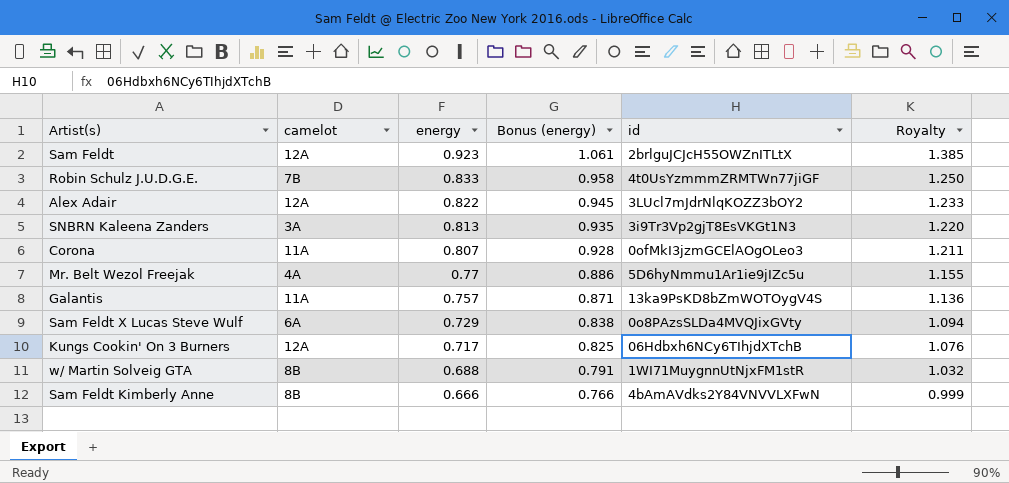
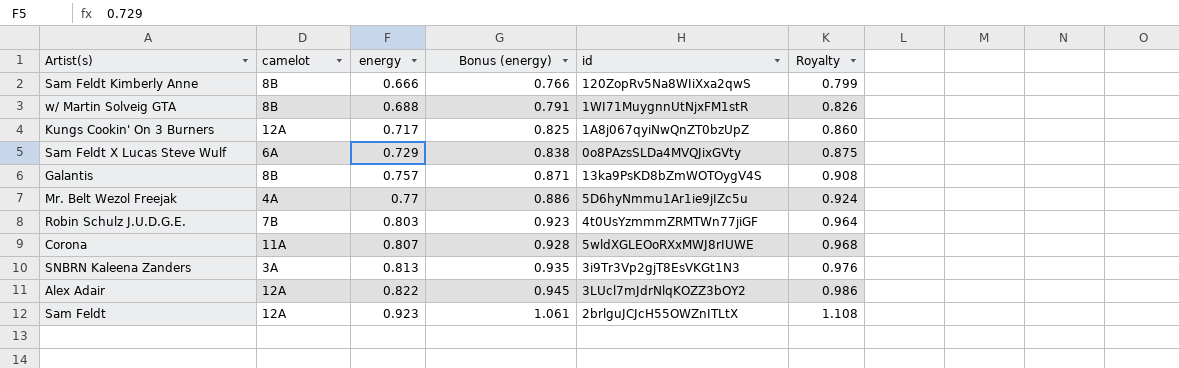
row order: energy descending -> energy ascending
column Royalty | formula: [energy] * 1.5 -> [energy] * 1.2
Sam Feldt Kimberly Anne | id: 4bAmAVdks2Y84VNVVLXFwN -> 120ZopRv5Na8WIiXxa2qwS
Kungs Cookin' On 3 Burners | id: 06Hdbxh6NCy6TIhjdXTchB -> 1A8j067qyiNwQnZT0bzUpZ
Galantis | camelot: 11A -> 8B
Robin Schulz J.U.D.G.E. | energy: 0.833 -> 0.803
Robin Schulz J.U.D.G.E. | Bonus (energy): 0.958 -> 0.923
Corona | id: 0ofMkI3jzmGCElAOgOLeo3 -> 5wldXGLEOoRXxMWJ8rIUWE

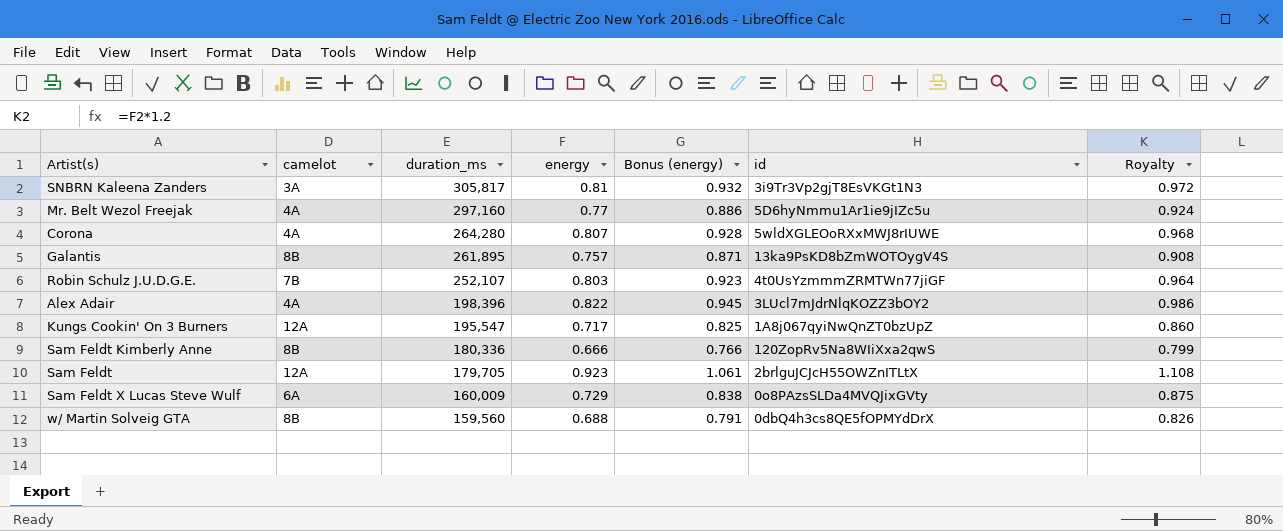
row order: energy ascending -> duration_ms descending
column duration_ms | position: none -> 3
SNBRN Kaleena Zanders | energy: 0.813 -> 0.81
SNBRN Kaleena Zanders | Bonus (energy): 0.935 -> 0.932
SNBRN Kaleena Zanders | Royalty: 0.976 -> 0.972
Corona | camelot: 11A -> 4A
Alex Adair | camelot: 12A -> 4A
w/ Martin Solveig GTA | id: 1WI71MuygnnUtNjxFM1stR -> 0dbQ4h3cs8QE5fOPMYdDrX

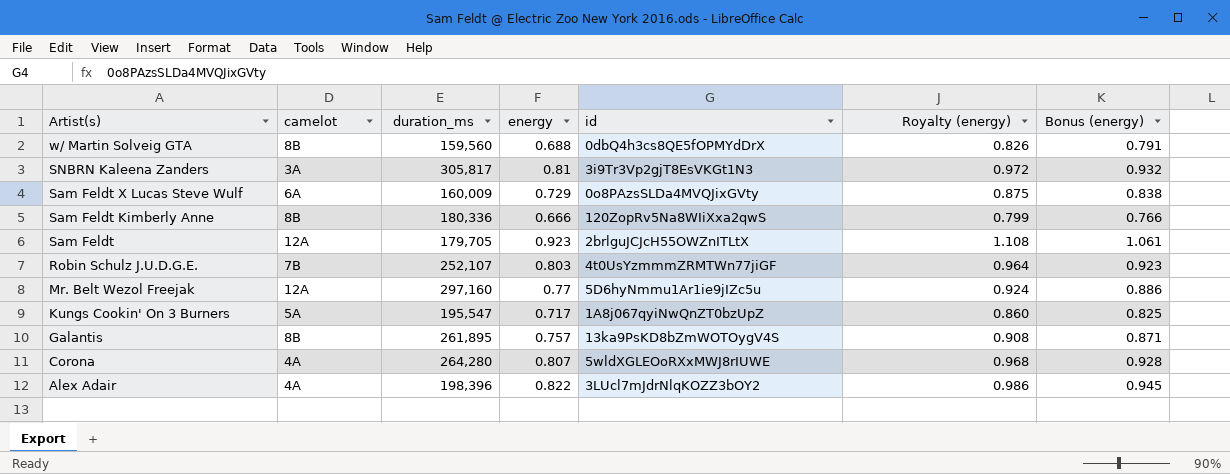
row order: duration_ms descending -> Artist(s) descending
column name: Royalty -> Royalty (energy)
column Bonus (energy) | position: 5 -> 7
Mr. Belt Wezol Freejak | camelot: 4A -> 12A
Kungs Cookin' On 3 Burners | camelot: 12A -> 5A

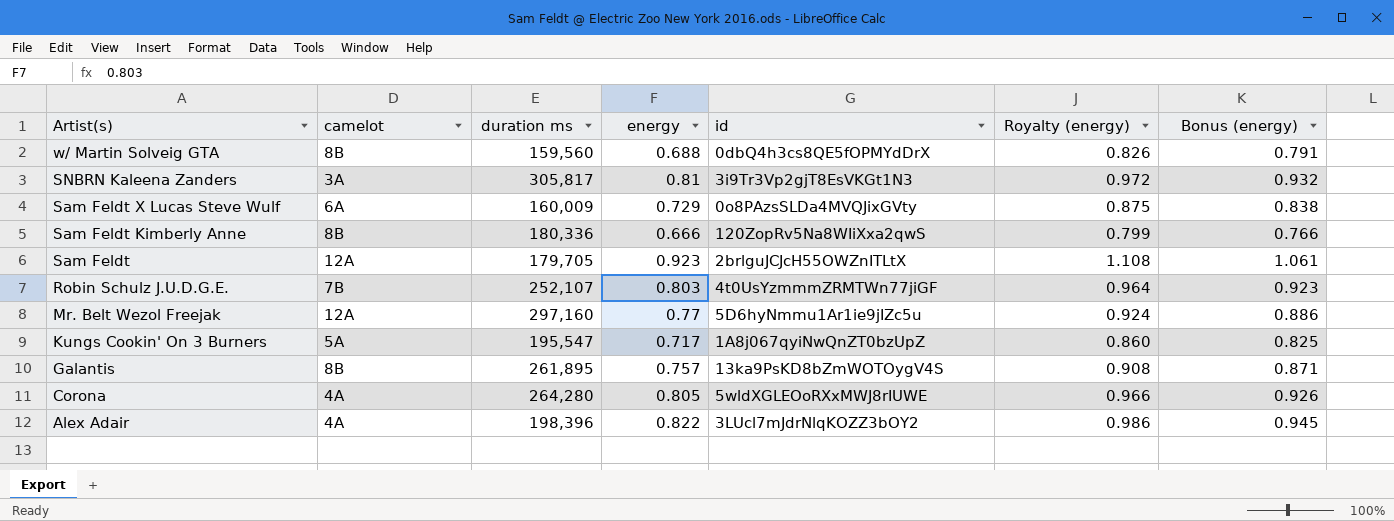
column name: duration_ms -> duration ms
Corona | energy: 0.807 -> 0.805
Corona | Royalty (energy): 0.968 -> 0.966
Corona | Bonus (energy): 0.928 -> 0.926

